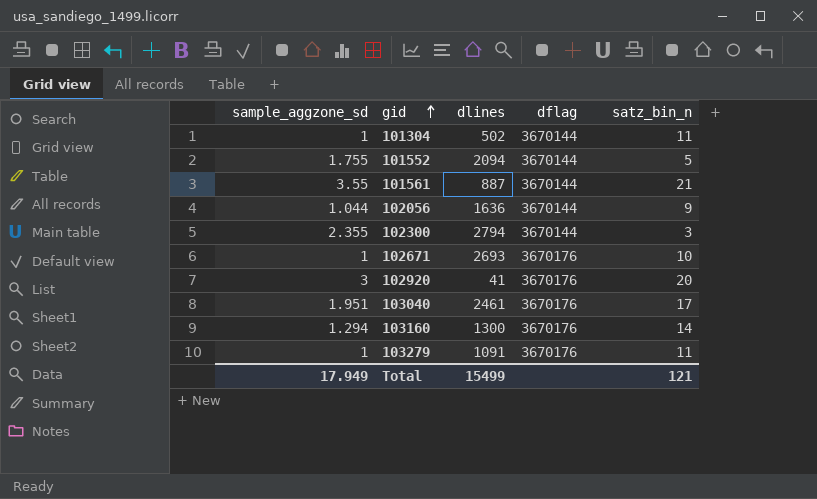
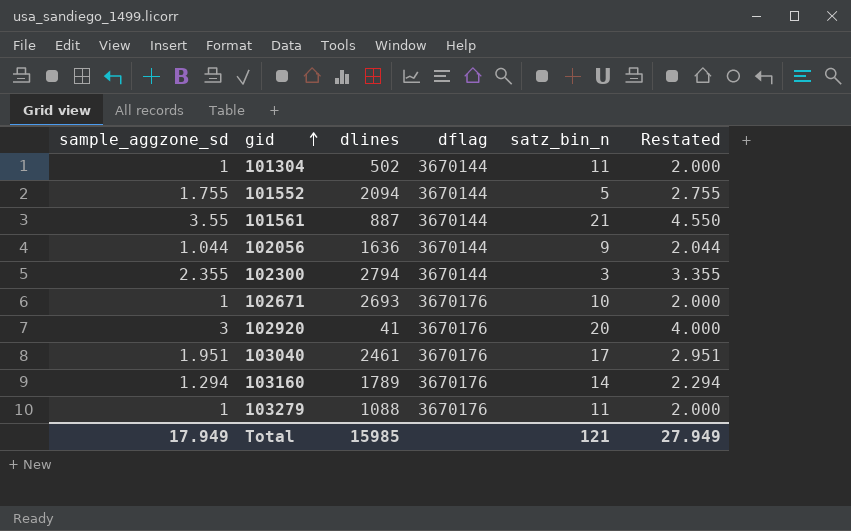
column Restated | formula: none -> [sample_aggzone_sd] + 1
103160 | dlines: 1300 -> 1789
103279 | dlines: 1091 -> 1088
Total | dlines: 15499 -> 15985

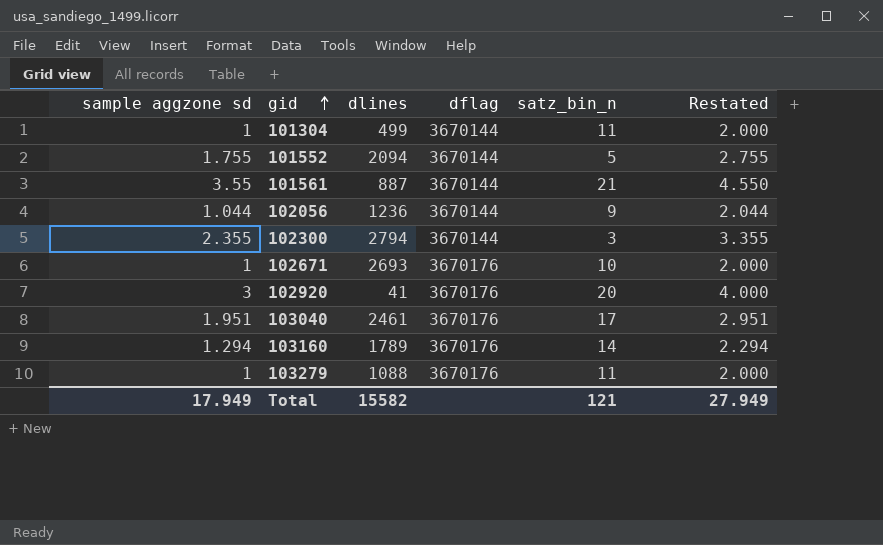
column name: sample_aggzone_sd -> sample aggzone sd
101304 | dlines: 502 -> 499
102056 | dlines: 1636 -> 1236
Total | dlines: 15985 -> 15582

